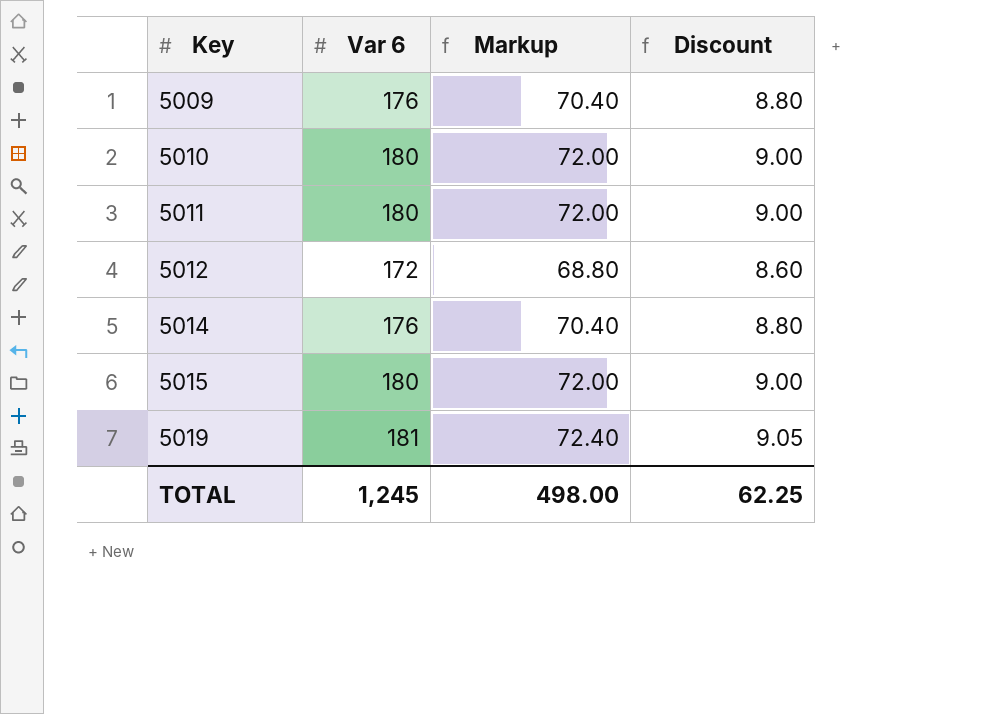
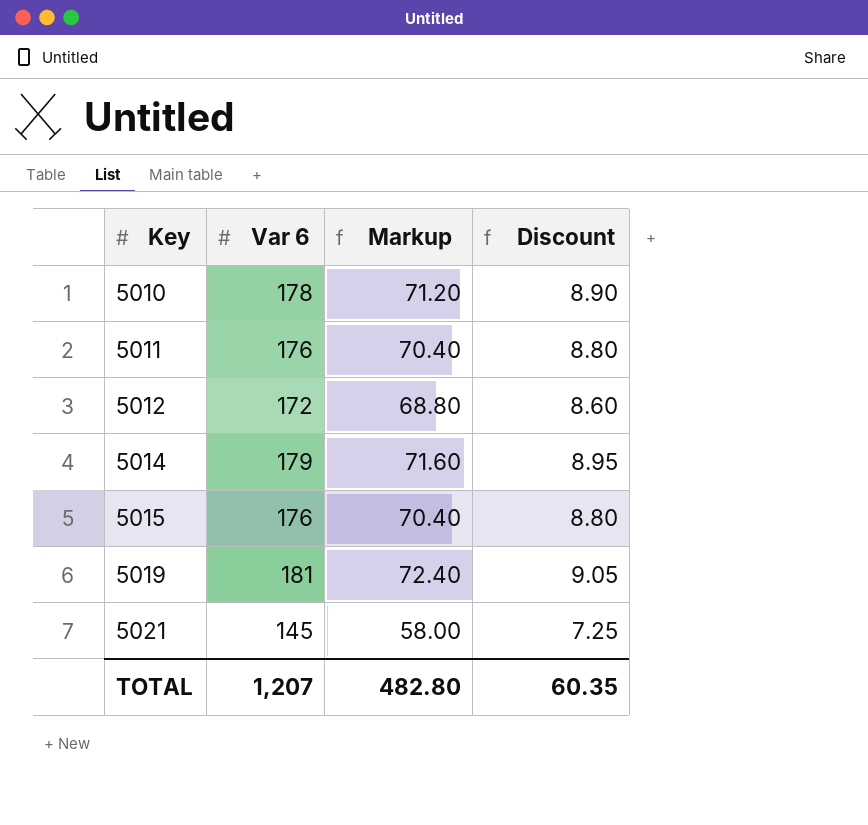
row 5009: 176 | 70.40 | 8.80 -> none
5010 | Var 6: 180 -> 178
5010 | Markup: 72.00 -> 71.20
5010 | Discount: 9.00 -> 8.90
5011 | Var 6: 180 -> 176
5011 | Markup: 72.00 -> 70.40
5011 | Discount: 9.00 -> 8.80
5014 | Var 6: 176 -> 179
5014 | Markup: 70.40 -> 71.60
5014 | Discount: 8.80 -> 8.95
5015 | Var 6: 180 -> 176
5015 | Markup: 72.00 -> 70.40
5015 | Discount: 9.00 -> 8.80
row 5021: none -> 145 | 58.00 | 7.25
TOTAL | Var 6: 1,245 -> 1,207
TOTAL | Markup: 498.00 -> 482.80
TOTAL | Discount: 62.25 -> 60.35

